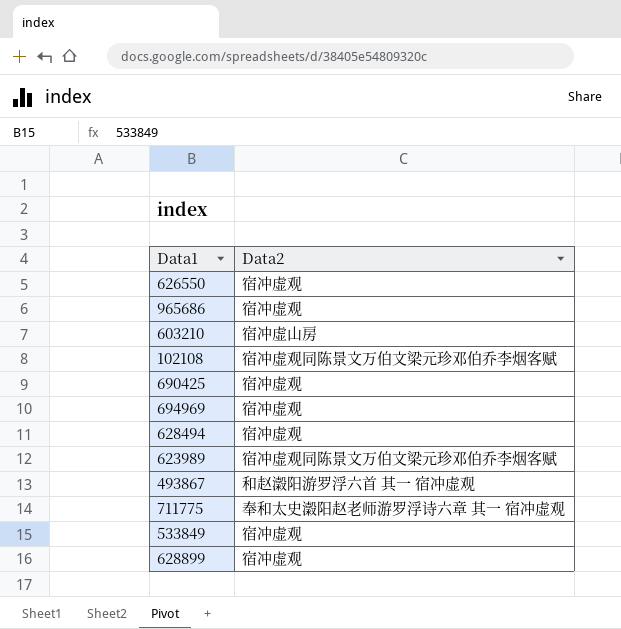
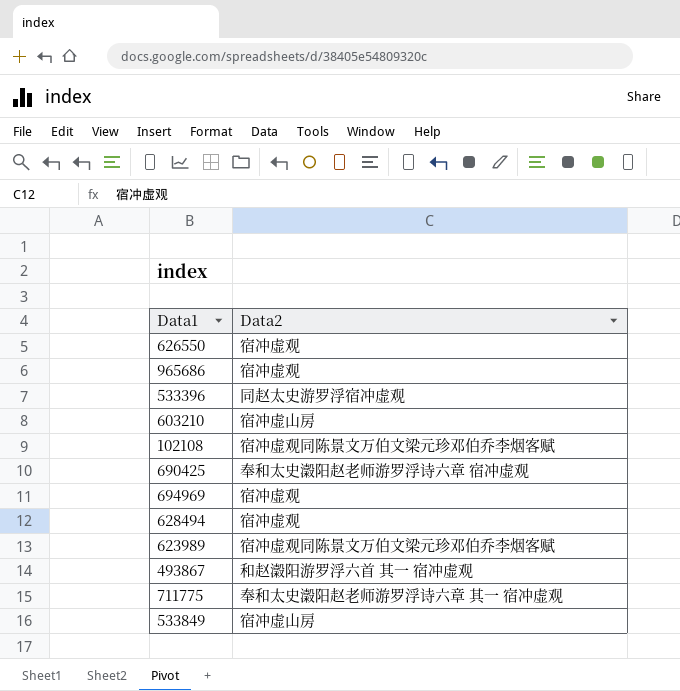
row 628899: 宿冲虚观 -> none
row 533396: none -> 同赵太史游罗浮宿冲虚观
690425 | Data2: 宿冲虚观 -> 奉和太史瀔阳赵老师游罗浮诗六章 宿冲虚观
533849 | Data2: 宿冲虚观 -> 宿冲虚山房

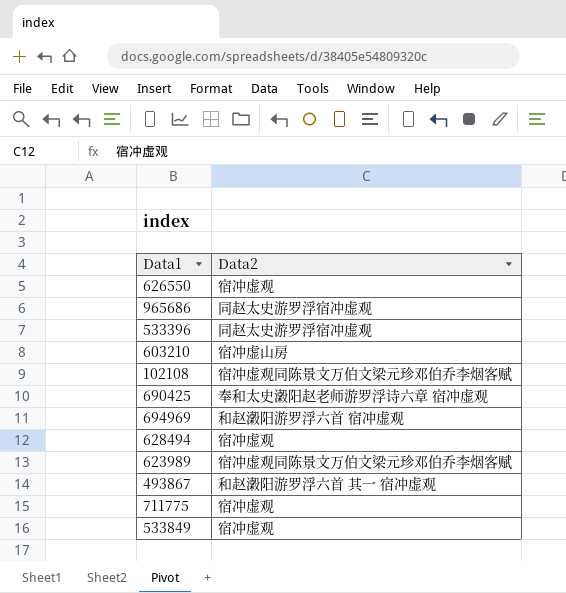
965686 | Data2: 宿冲虚观 -> 同赵太史游罗浮宿冲虚观
694969 | Data2: 宿冲虚观 -> 和赵瀔阳游罗浮六首 宿冲虚观
711775 | Data2: 奉和太史瀔阳赵老师游罗浮诗六章 其一 宿冲虚观 -> 宿冲虚观
533849 | Data2: 宿冲虚山房 -> 宿冲虚观

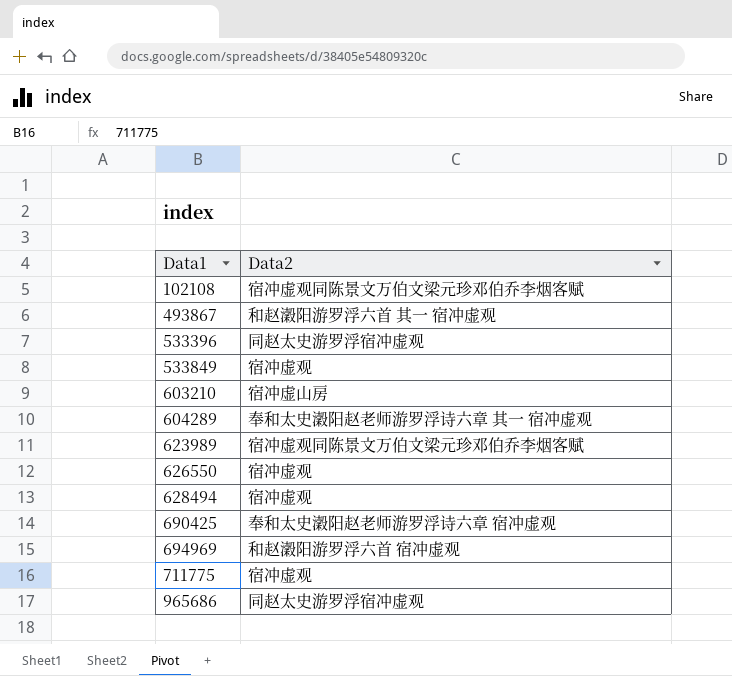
row order: none -> Data1 ascending
row 604289: none -> 奉和太史瀔阳赵老师游罗浮诗六章 其一 宿冲虚观

